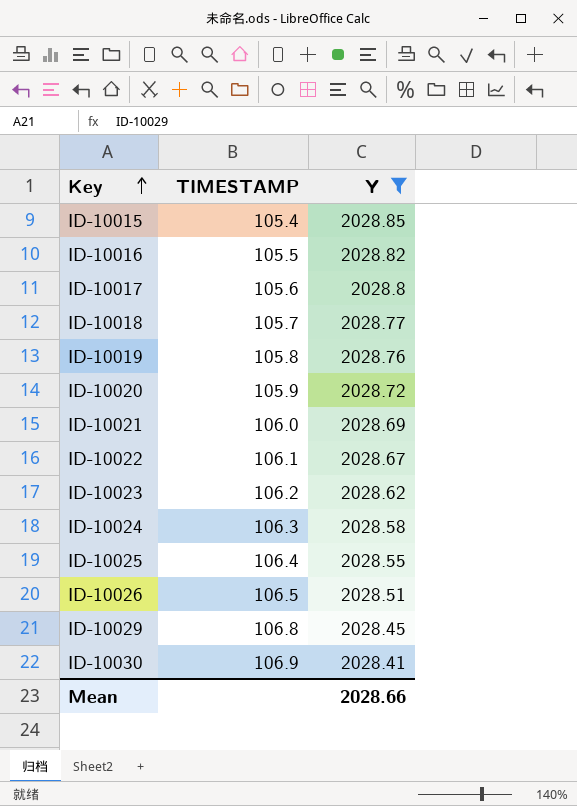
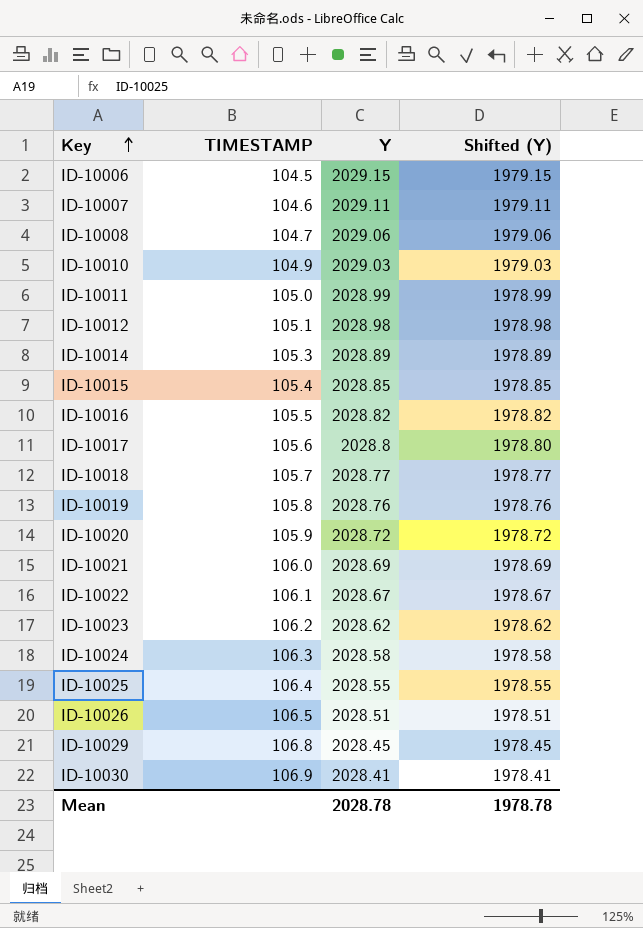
filter: Y <= 2028.85 -> none
column Shifted (Y) | formula: none -> [Y] - 50
Mean | Y: 2028.66 -> 2028.78

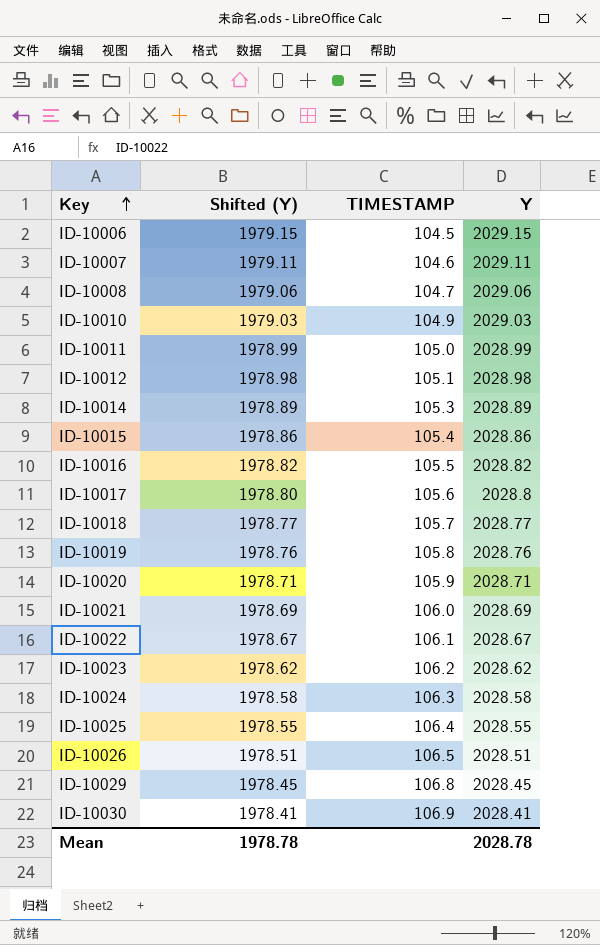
column Shifted (Y) | position: 4 -> 2
ID-10015 | Shifted (Y): 1978.85 -> 1978.86
ID-10015 | Y: 2028.85 -> 2028.86
ID-10020 | Shifted (Y): 1978.72 -> 1978.71
ID-10020 | Y: 2028.72 -> 2028.71

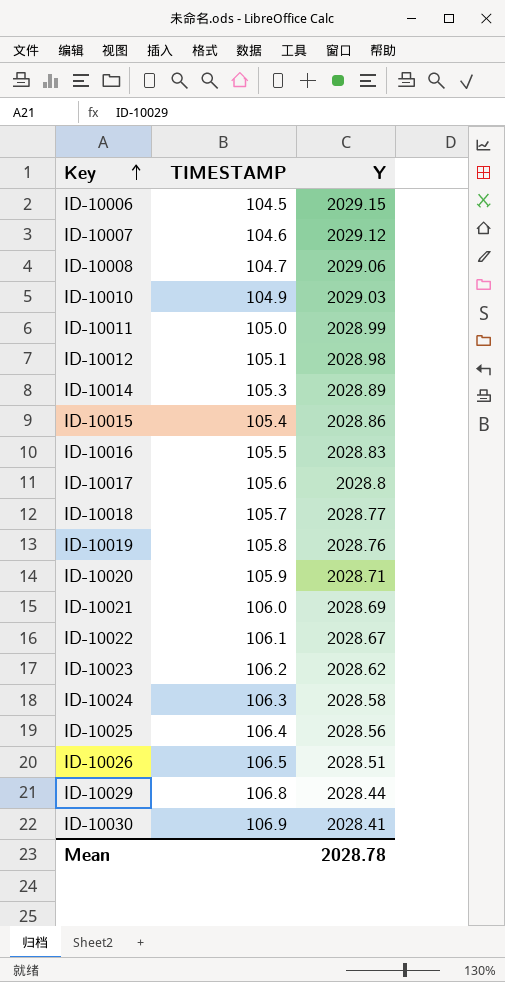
column Shifted (Y) | formula: [Y] - 50 -> none
ID-10007 | Y: 2029.11 -> 2029.12
ID-10016 | Y: 2028.82 -> 2028.83
ID-10025 | Y: 2028.55 -> 2028.56
ID-10029 | Y: 2028.45 -> 2028.44

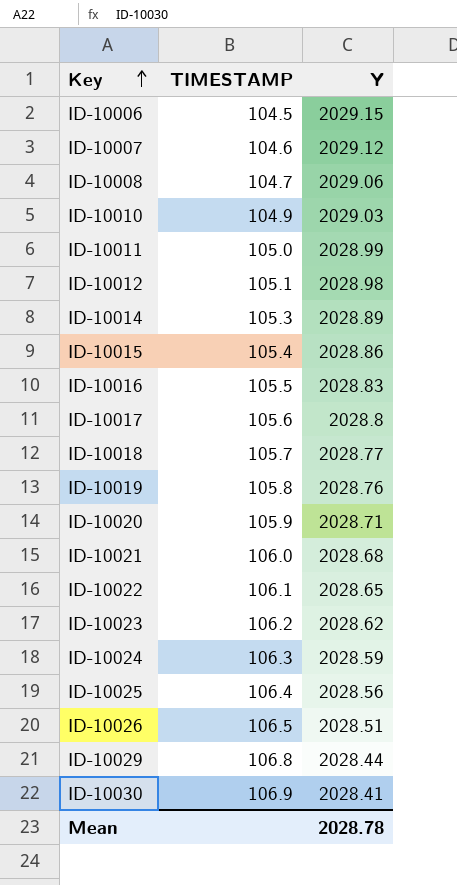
ID-10021 | Y: 2028.69 -> 2028.68
ID-10022 | Y: 2028.67 -> 2028.65
ID-10024 | Y: 2028.58 -> 2028.59

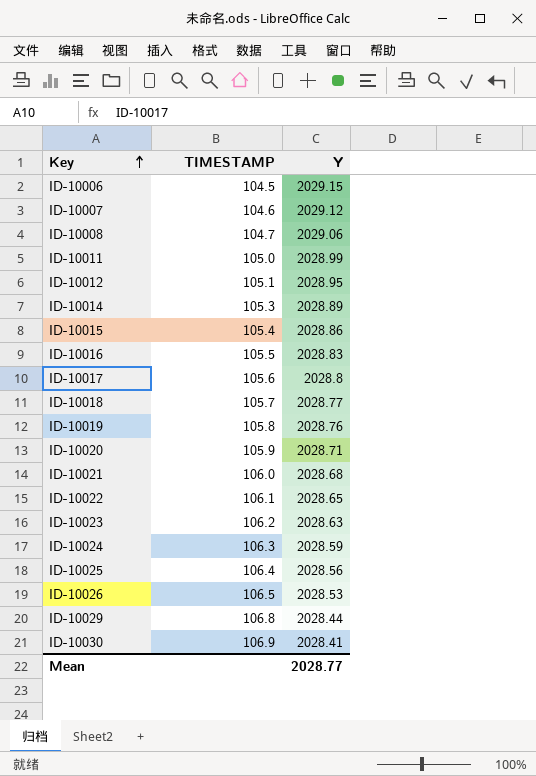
row ID-10010: 104.9 | 2029.03 -> none
ID-10012 | Y: 2028.98 -> 2028.95
ID-10023 | Y: 2028.62 -> 2028.63
ID-10026 | Y: 2028.51 -> 2028.53
Mean | Y: 2028.78 -> 2028.77

